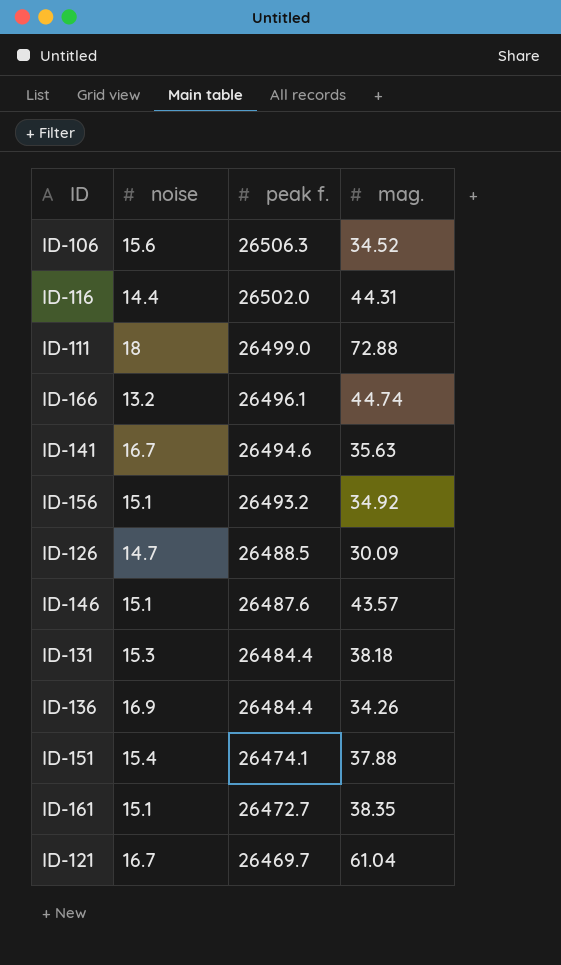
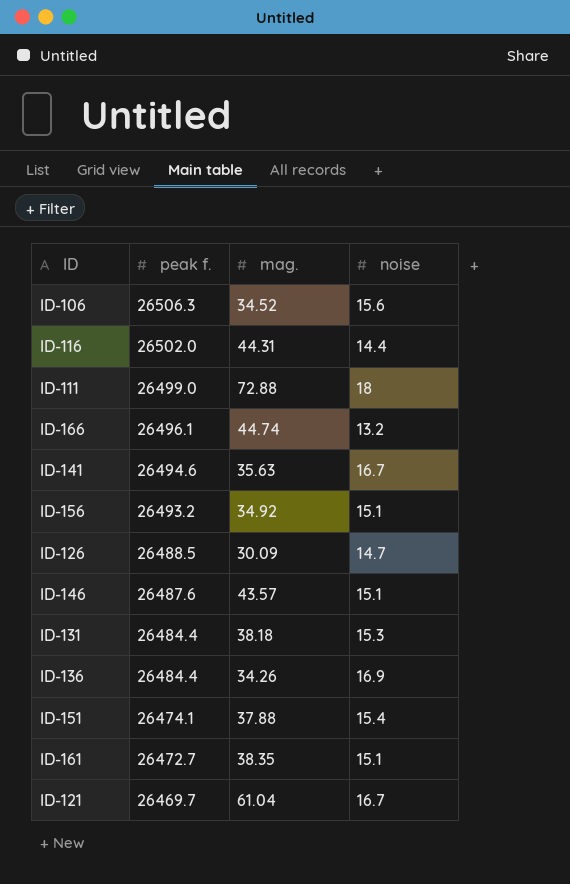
column noise | position: 2 -> 4

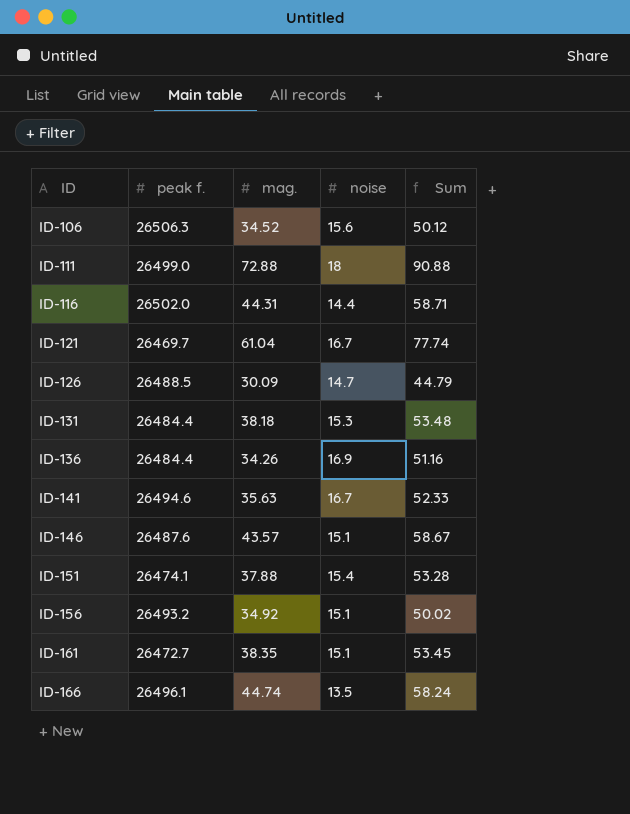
row order: peak f. descending -> ID ascending
column Sum | formula: none -> [mag.] + [noise]
ID-166 | noise: 13.2 -> 13.5

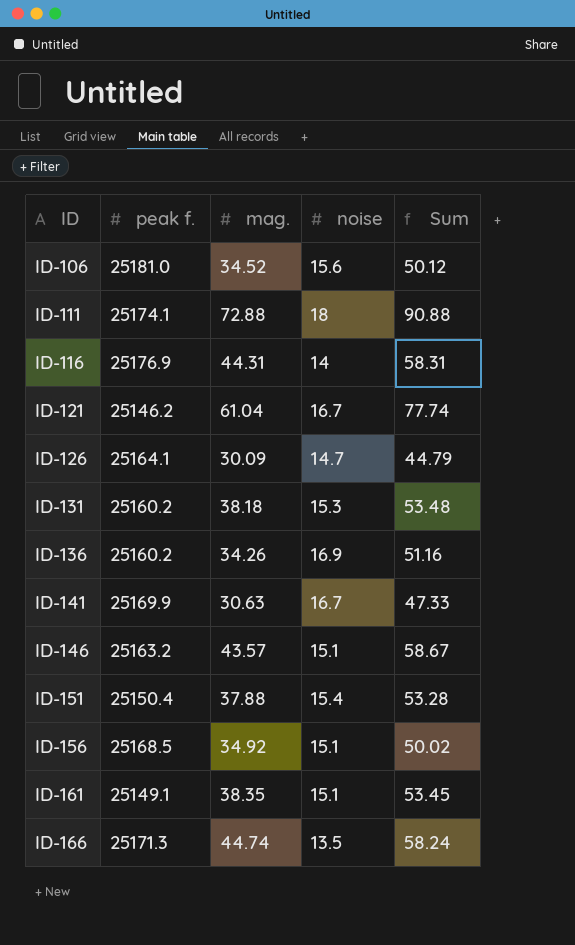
ID-106 | peak f.: 26506.3 -> 25181.0
ID-111 | peak f.: 26499.0 -> 25174.1
ID-116 | peak f.: 26502.0 -> 25176.9
ID-116 | noise: 14.4 -> 14
ID-116 | Sum: 58.71 -> 58.31
ID-121 | peak f.: 26469.7 -> 25146.2
ID-126 | peak f.: 26488.5 -> 25164.1
ID-131 | peak f.: 26484.4 -> 25160.2
ID-136 | peak f.: 26484.4 -> 25160.2
ID-141 | peak f.: 26494.6 -> 25169.9
ID-141 | mag.: 35.63 -> 30.63
ID-141 | Sum: 52.33 -> 47.33
ID-146 | peak f.: 26487.6 -> 25163.2
ID-151 | peak f.: 26474.1 -> 25150.4
ID-156 | peak f.: 26493.2 -> 25168.5
ID-161 | peak f.: 26472.7 -> 25149.1
ID-166 | peak f.: 26496.1 -> 25171.3

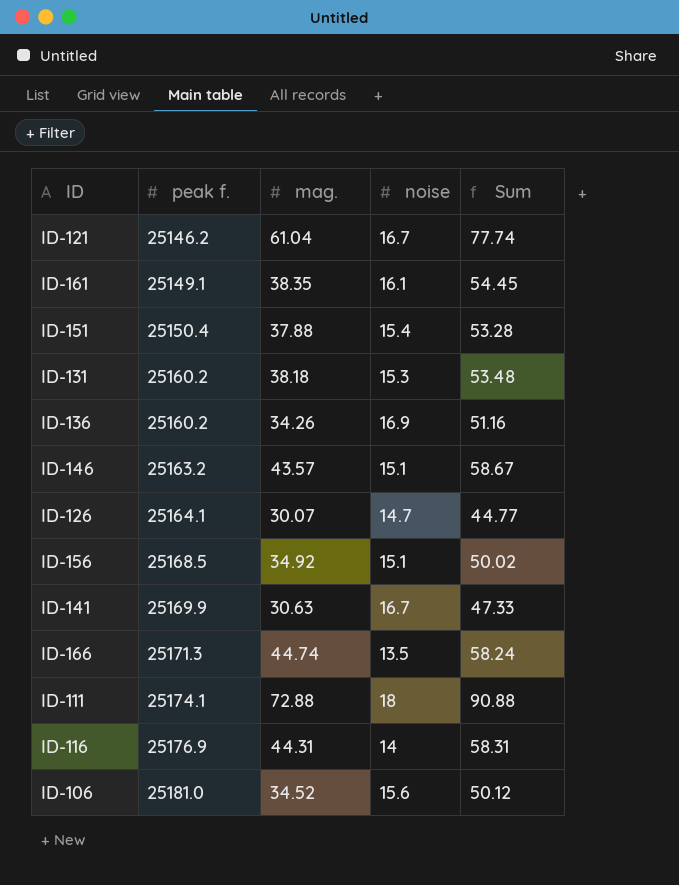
row order: ID ascending -> peak f. ascending
ID-161 | noise: 15.1 -> 16.1
ID-161 | Sum: 53.45 -> 54.45
ID-126 | mag.: 30.09 -> 30.07
ID-126 | Sum: 44.79 -> 44.77

